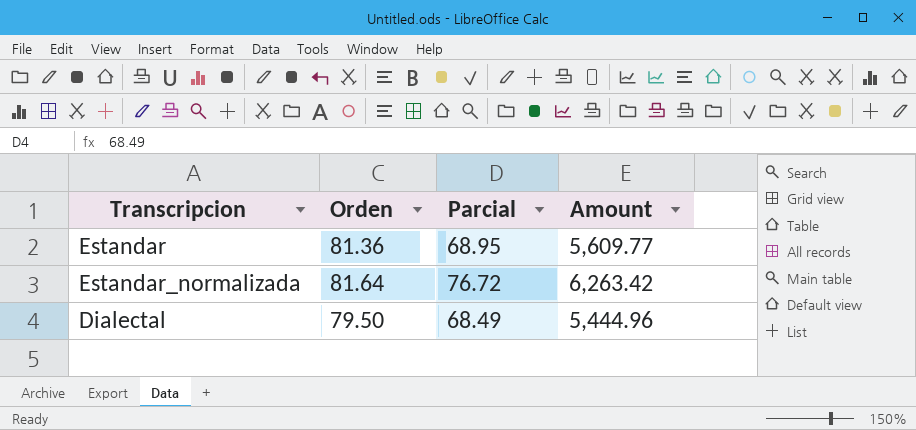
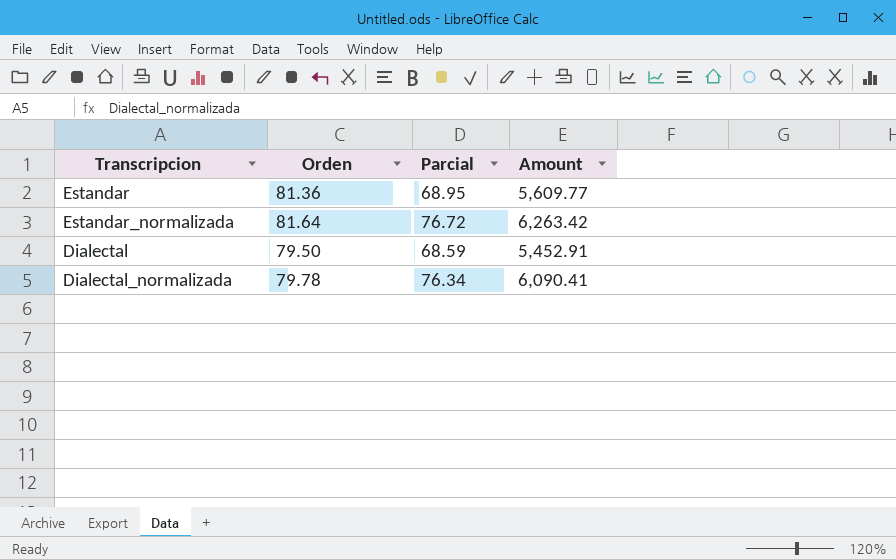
Dialectal | Parcial: 68.49 -> 68.59
Dialectal | Amount: 5,444.96 -> 5,452.91
row Dialectal_normalizada: none -> 79.78 | 76.34 | 6,090.41

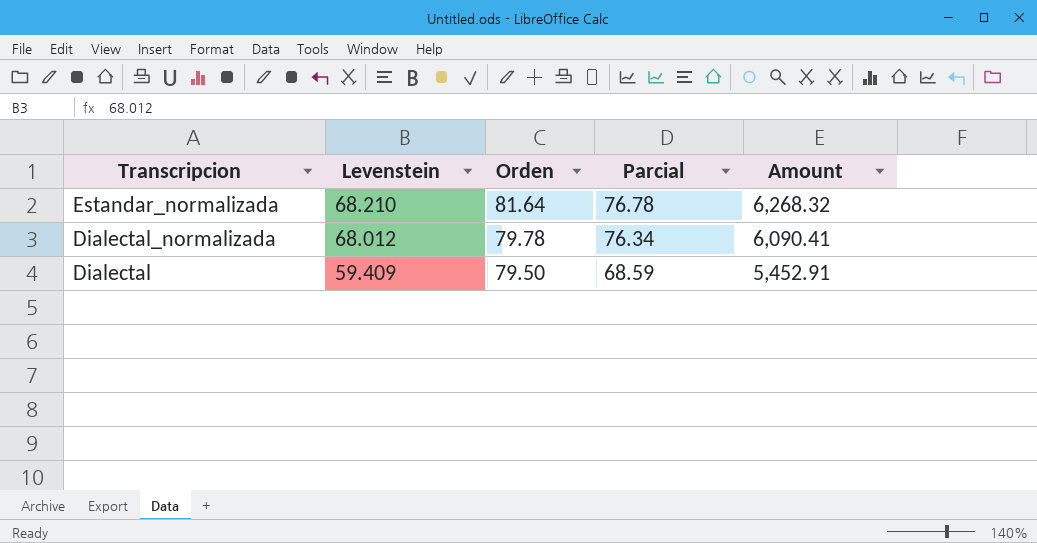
row order: none -> Transcripcion descending
column Levenstein | position: none -> 2
row Estandar: 81.36 | 68.95 | 5,609.77 -> none
Estandar_normalizada | Parcial: 76.72 -> 76.78
Estandar_normalizada | Amount: 6,263.42 -> 6,268.32

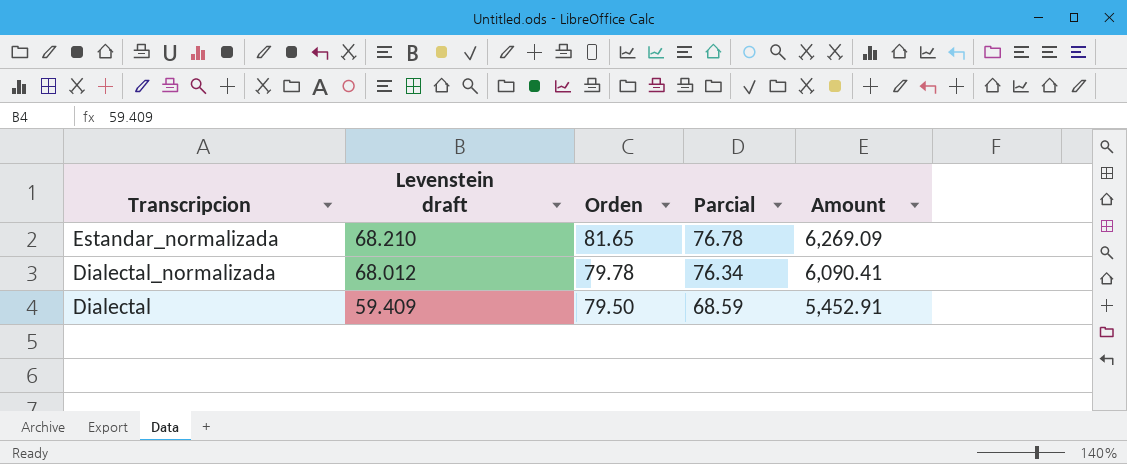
column name: Levenstein -> Levenstein draft
Estandar_normalizada | Orden: 81.64 -> 81.65
Estandar_normalizada | Amount: 6,268.32 -> 6,269.09

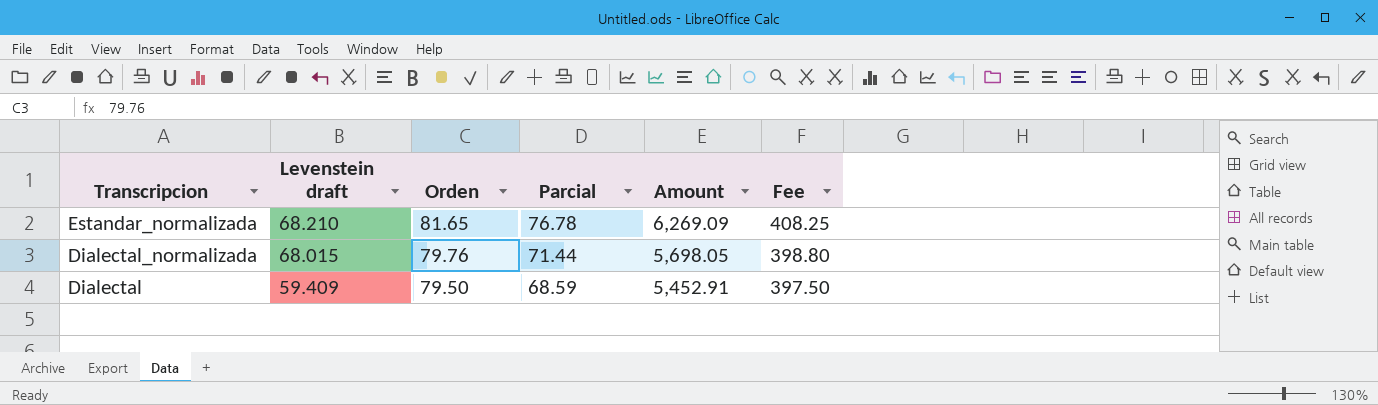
column Fee | formula: none -> [Orden] * 5
Dialectal_normalizada | Levenstein draft: 68.012 -> 68.015
Dialectal_normalizada | Orden: 79.78 -> 79.76
Dialectal_normalizada | Parcial: 76.34 -> 71.44
Dialectal_normalizada | Amount: 6,090.41 -> 5,698.05

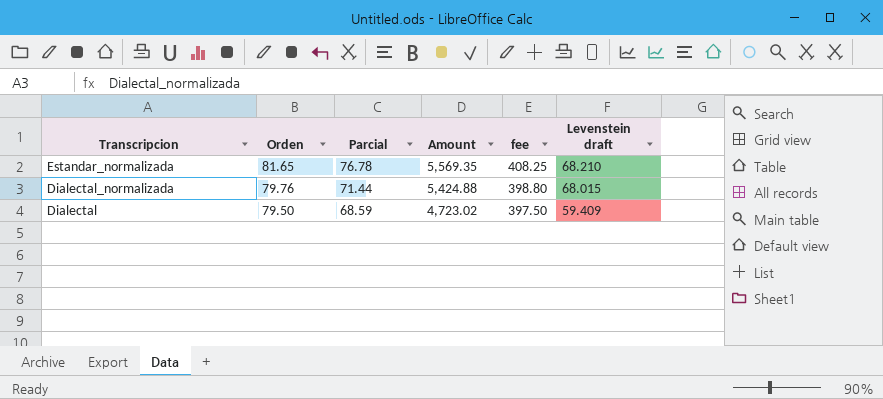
column Amount | formula: [Orden] * [Parcial] -> [Orden] * [Levenstein draft]
column name: Fee -> fee
column Levenstein draft | position: 2 -> 6

